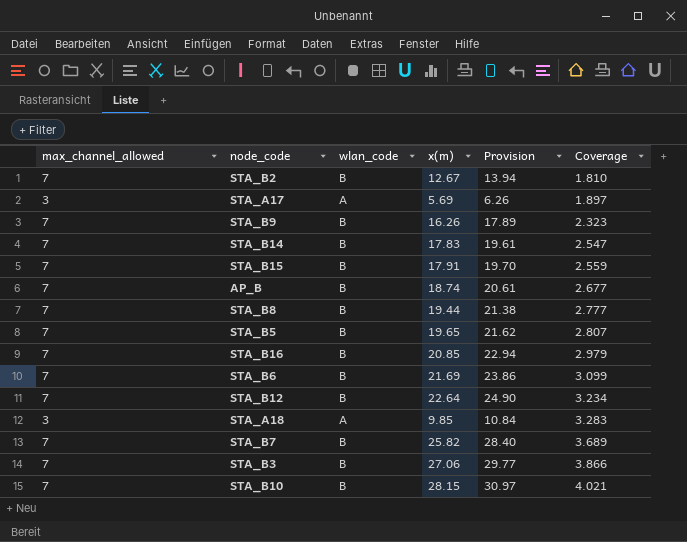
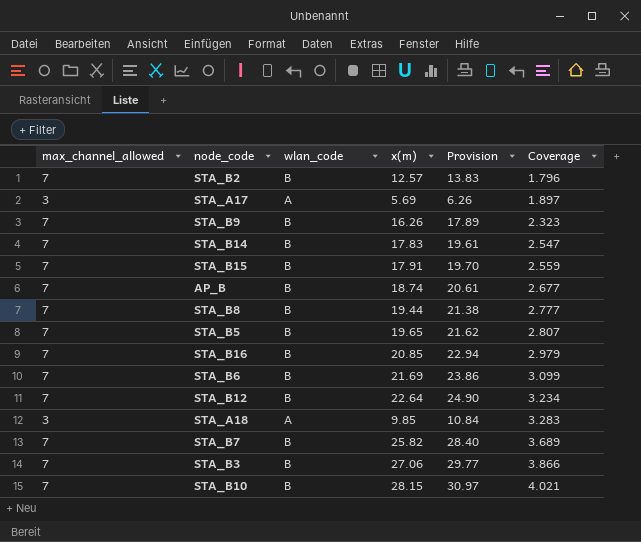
STA_B2 | x(m): 12.67 -> 12.57
STA_B2 | Provision: 13.94 -> 13.83
STA_B2 | Coverage: 1.810 -> 1.796

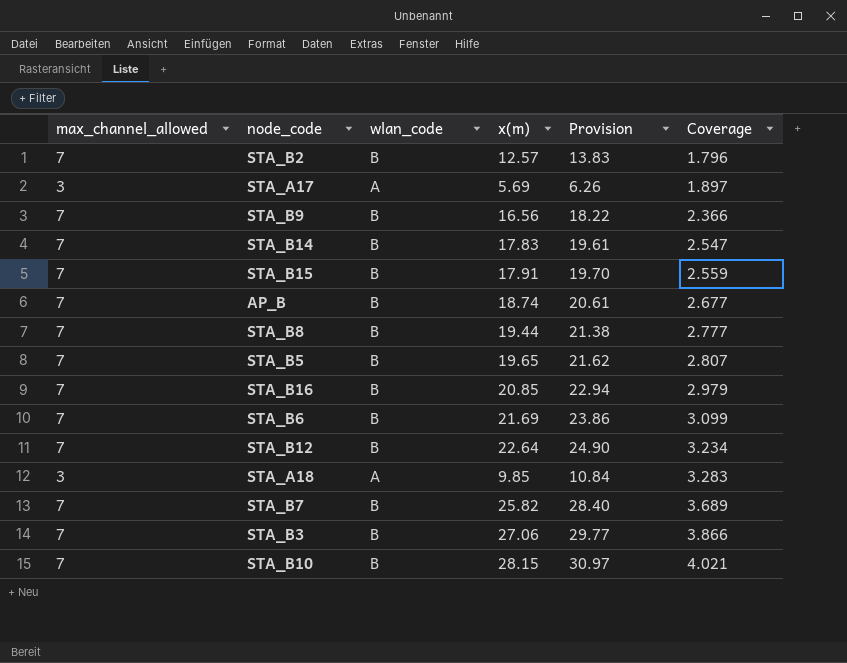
STA_B9 | x(m): 16.26 -> 16.56
STA_B9 | Provision: 17.89 -> 18.22
STA_B9 | Coverage: 2.323 -> 2.366

